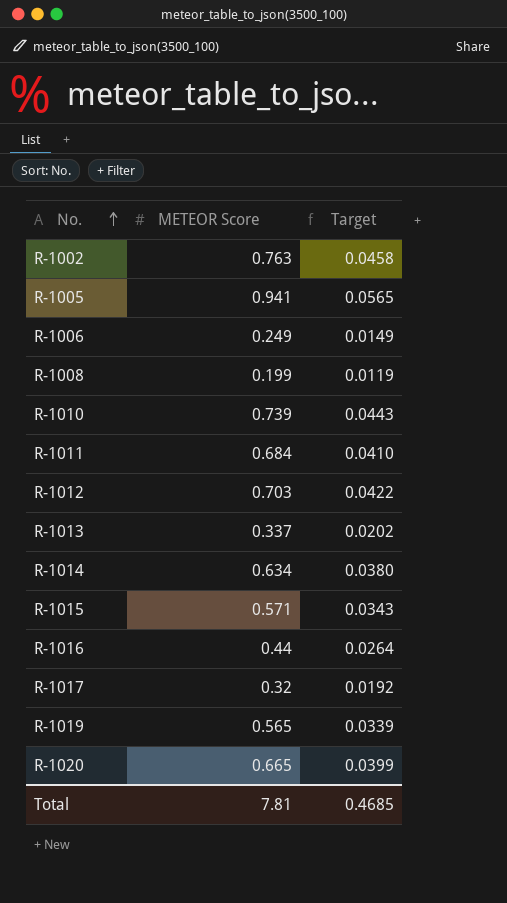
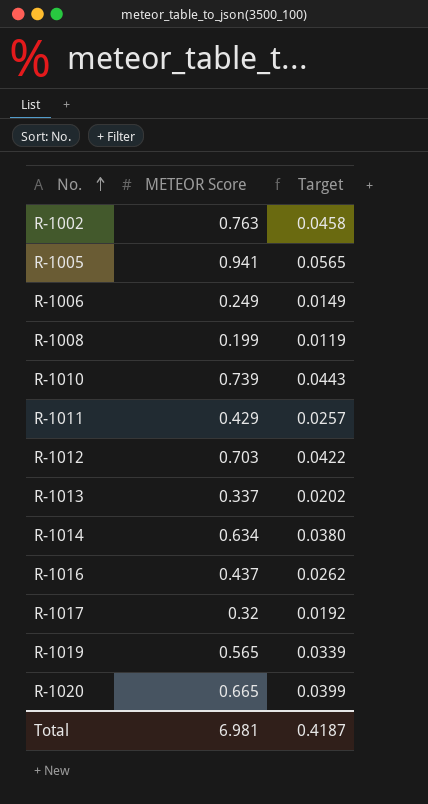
row R-1015: 0.571 | 0.0343 -> none
R-1011 | METEOR Score: 0.684 -> 0.429
R-1011 | Target: 0.0410 -> 0.0257
R-1016 | METEOR Score: 0.44 -> 0.437
R-1016 | Target: 0.0264 -> 0.0262
Total | METEOR Score: 7.81 -> 6.981
Total | Target: 0.4685 -> 0.4187

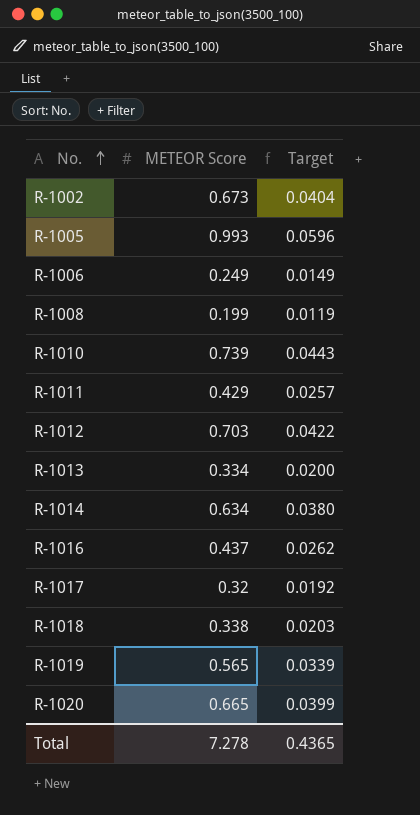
R-1002 | METEOR Score: 0.763 -> 0.673
R-1002 | Target: 0.0458 -> 0.0404
R-1005 | METEOR Score: 0.941 -> 0.993
R-1005 | Target: 0.0565 -> 0.0596
R-1013 | METEOR Score: 0.337 -> 0.334
R-1013 | Target: 0.0202 -> 0.0200
row R-1018: none -> 0.338 | 0.0203
Total | METEOR Score: 6.981 -> 7.278
Total | Target: 0.4187 -> 0.4365

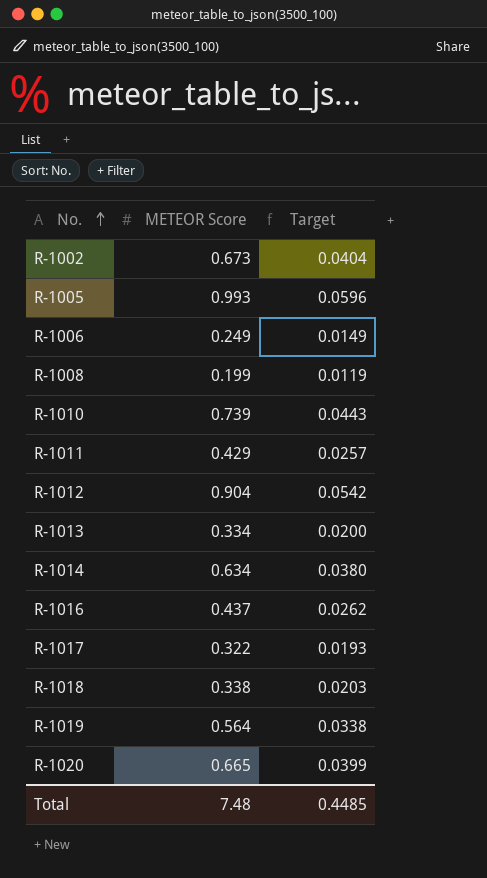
R-1012 | METEOR Score: 0.703 -> 0.904
R-1012 | Target: 0.0422 -> 0.0542
R-1017 | METEOR Score: 0.32 -> 0.322
R-1017 | Target: 0.0192 -> 0.0193
R-1019 | METEOR Score: 0.565 -> 0.564
R-1019 | Target: 0.0339 -> 0.0338
Total | METEOR Score: 7.278 -> 7.48
Total | Target: 0.4365 -> 0.4485

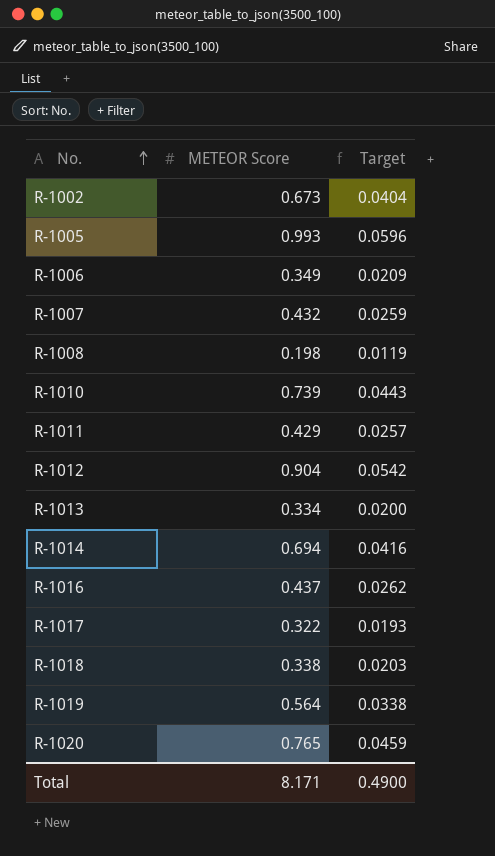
R-1006 | METEOR Score: 0.249 -> 0.349
R-1006 | Target: 0.0149 -> 0.0209
row R-1007: none -> 0.432 | 0.0259
R-1008 | METEOR Score: 0.199 -> 0.198
R-1014 | METEOR Score: 0.634 -> 0.694
R-1014 | Target: 0.0380 -> 0.0416
R-1020 | METEOR Score: 0.665 -> 0.765
R-1020 | Target: 0.0399 -> 0.0459
Total | METEOR Score: 7.48 -> 8.171
Total | Target: 0.4485 -> 0.4900

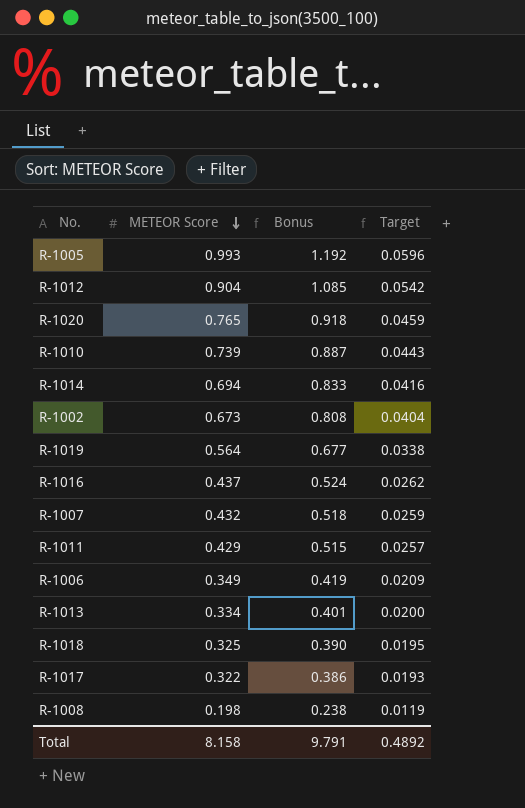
row order: No. ascending -> METEOR Score descending
column Bonus | formula: none -> [METEOR Score] * 1.2
R-1018 | METEOR Score: 0.338 -> 0.325
R-1018 | Target: 0.0203 -> 0.0195
Total | METEOR Score: 8.171 -> 8.158
Total | Target: 0.4900 -> 0.4892

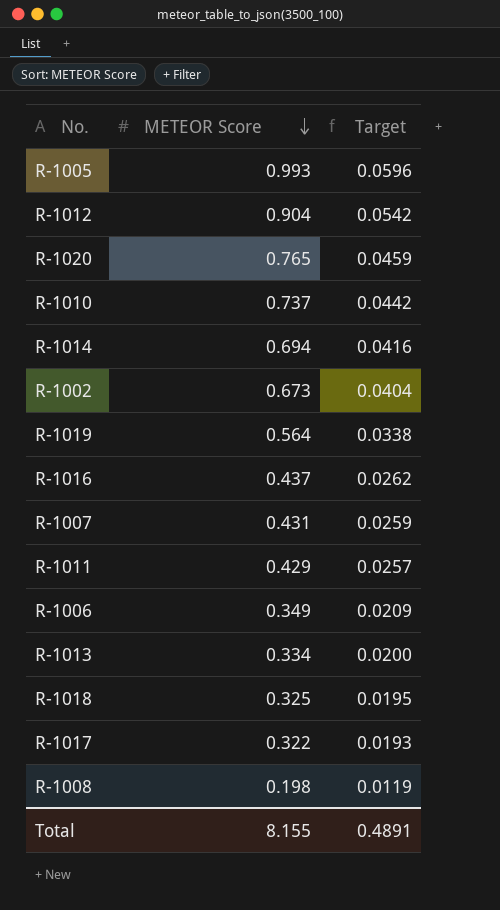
column Bonus | formula: [METEOR Score] * 1.2 -> none
R-1010 | METEOR Score: 0.739 -> 0.737
R-1010 | Target: 0.0443 -> 0.0442
R-1007 | METEOR Score: 0.432 -> 0.431
Total | METEOR Score: 8.158 -> 8.155
Total | Target: 0.4892 -> 0.4891

